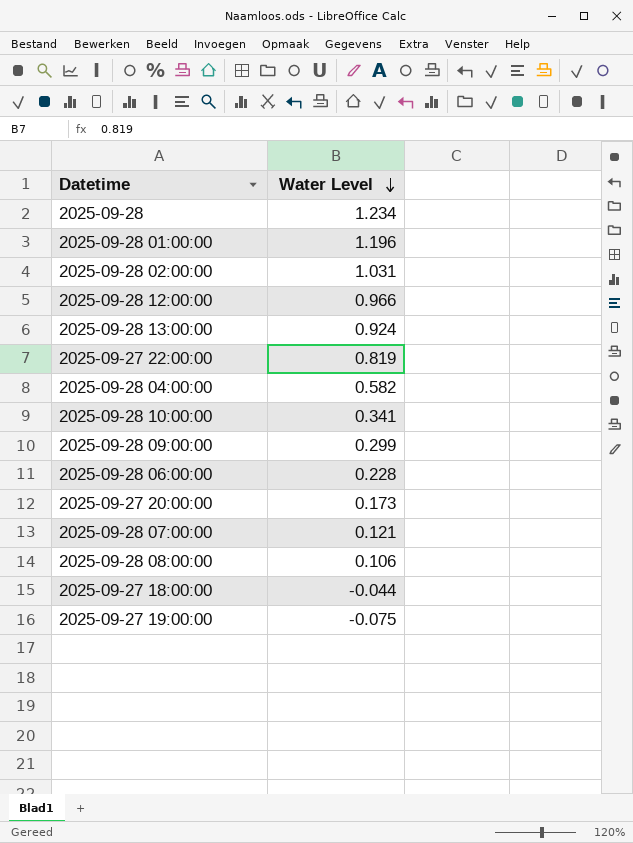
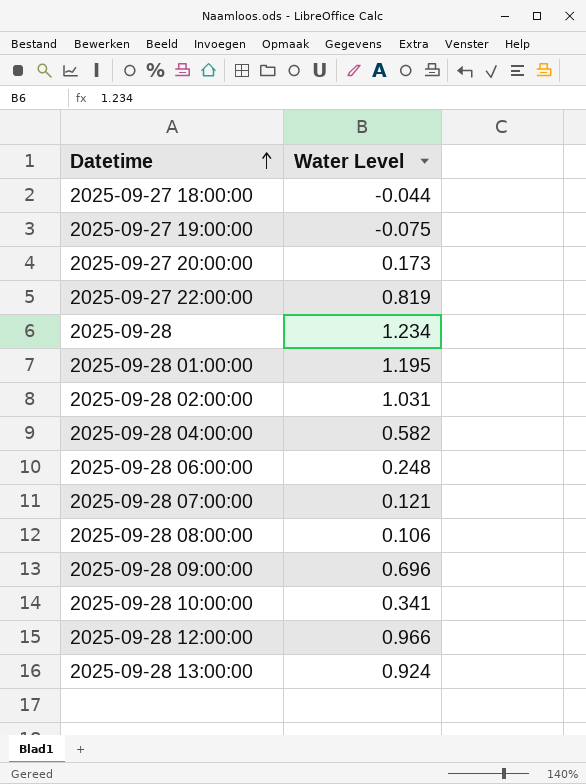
row order: Water Level descending -> Datetime ascending
2025-09-28 01:00:00 | Water Level: 1.196 -> 1.195
2025-09-28 06:00:00 | Water Level: 0.228 -> 0.248
2025-09-28 09:00:00 | Water Level: 0.299 -> 0.696

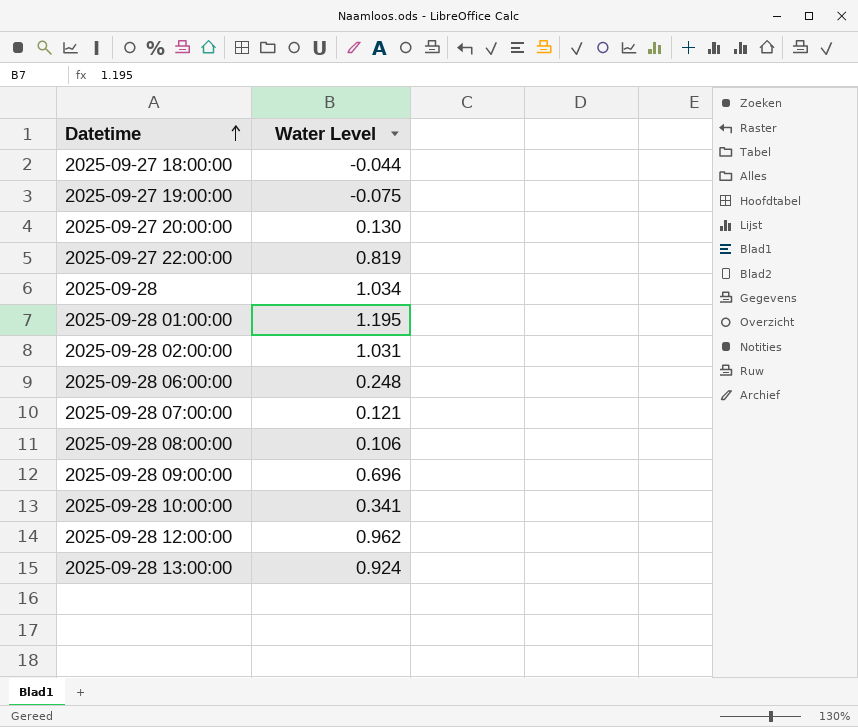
row 2025-09-28 04:00:00: 0.582 -> none
2025-09-27 20:00:00 | Water Level: 0.173 -> 0.130
2025-09-28 | Water Level: 1.234 -> 1.034
2025-09-28 12:00:00 | Water Level: 0.966 -> 0.962

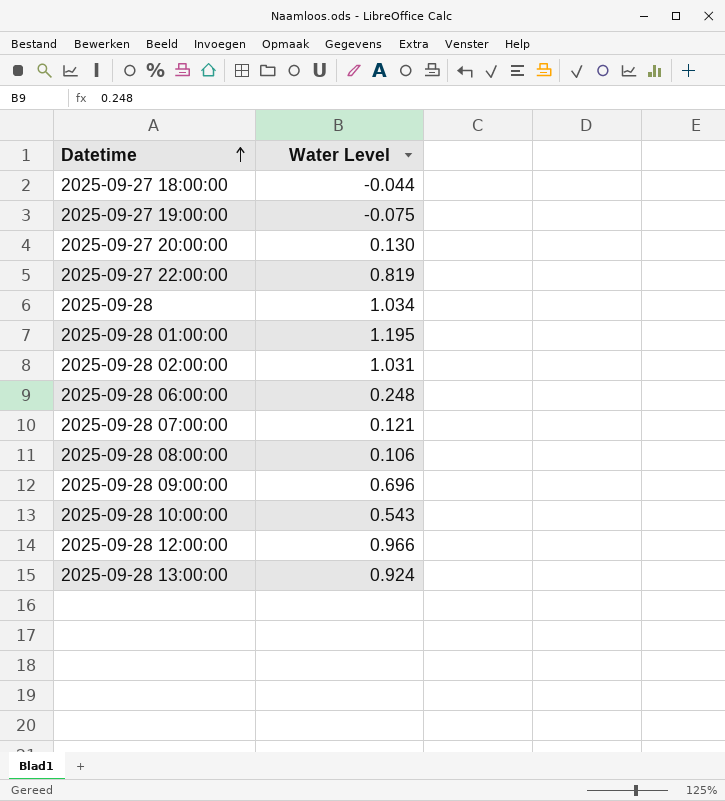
2025-09-28 10:00:00 | Water Level: 0.341 -> 0.543
2025-09-28 12:00:00 | Water Level: 0.962 -> 0.966

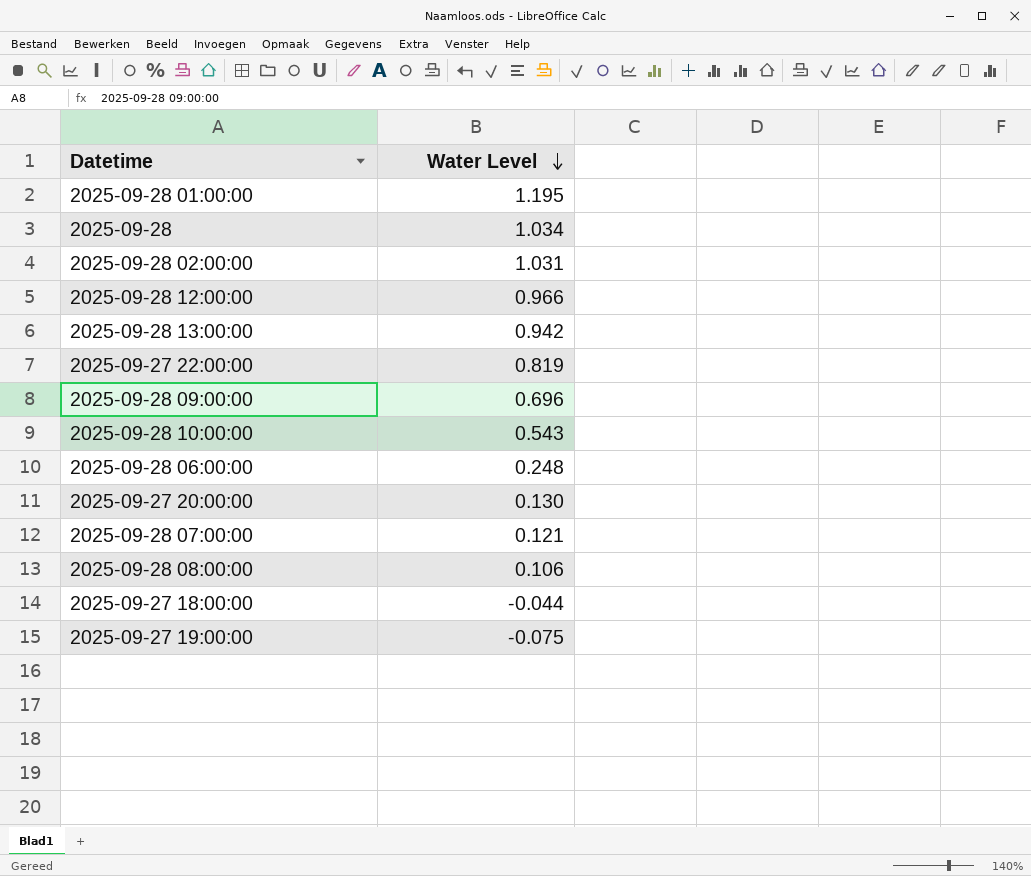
row order: Datetime ascending -> Water Level descending
2025-09-28 13:00:00 | Water Level: 0.924 -> 0.942

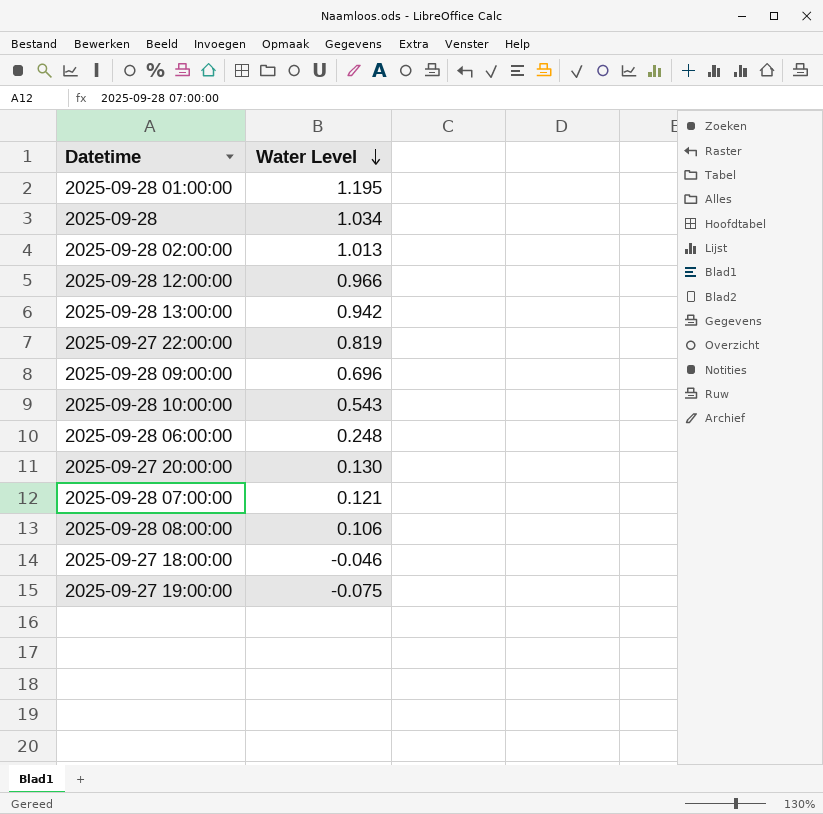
2025-09-28 02:00:00 | Water Level: 1.031 -> 1.013
2025-09-27 18:00:00 | Water Level: -0.044 -> -0.046

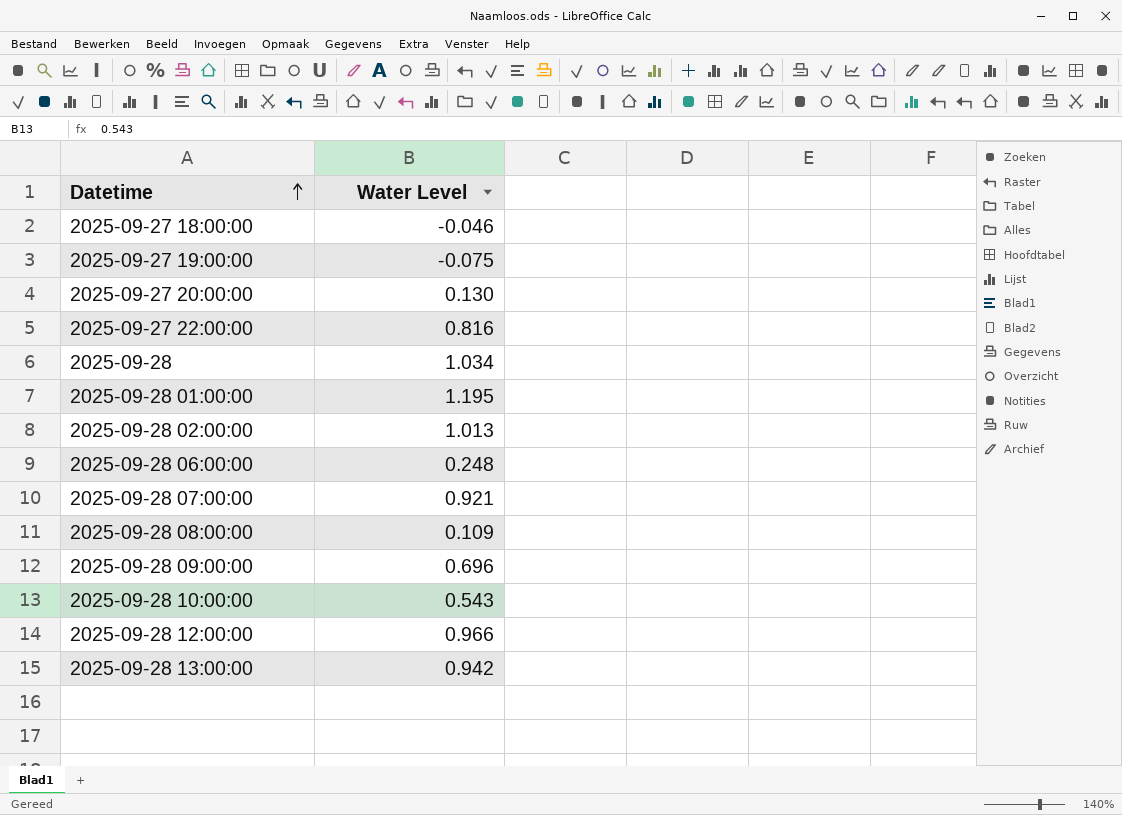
row order: Water Level descending -> Datetime ascending
2025-09-27 22:00:00 | Water Level: 0.819 -> 0.816
2025-09-28 07:00:00 | Water Level: 0.121 -> 0.921
2025-09-28 08:00:00 | Water Level: 0.106 -> 0.109

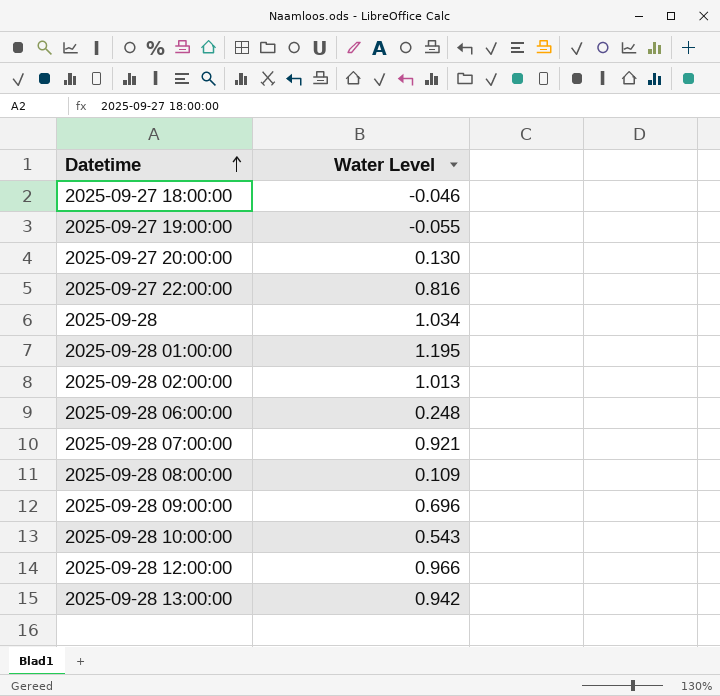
2025-09-27 19:00:00 | Water Level: -0.075 -> -0.055

